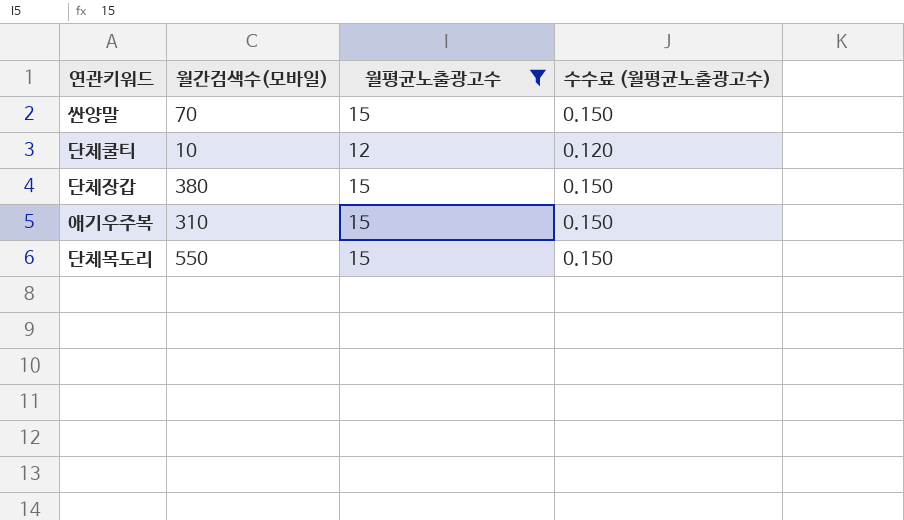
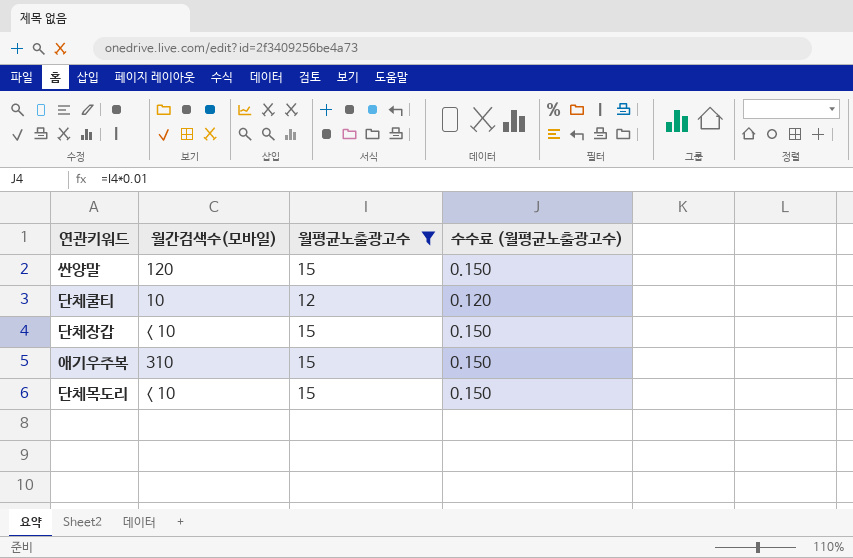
싼양말 | 월간검색수(모바일): 70 -> 120
단체장갑 | 월간검색수(모바일): 380 -> < 10
단체목도리 | 월간검색수(모바일): 550 -> < 10

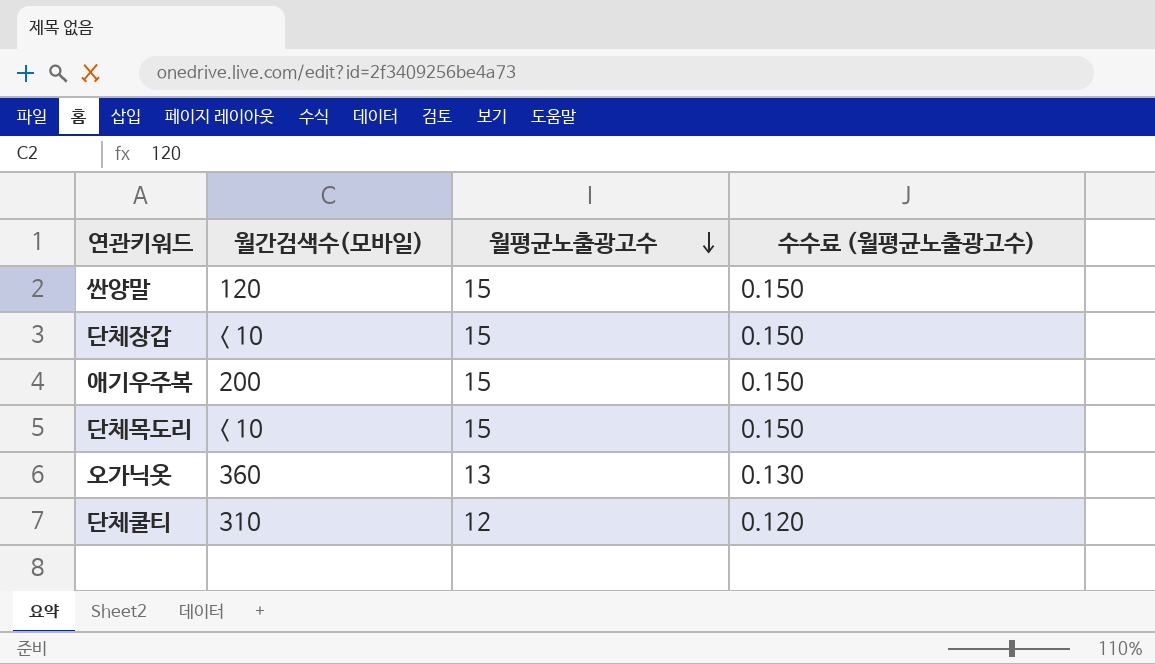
filter: 월평균노출광고수 != 13 -> none
row order: none -> 월평균노출광고수 descending
애기우주복 | 월간검색수(모바일): 310 -> 200
단체쿨티 | 월간검색수(모바일): 10 -> 310

